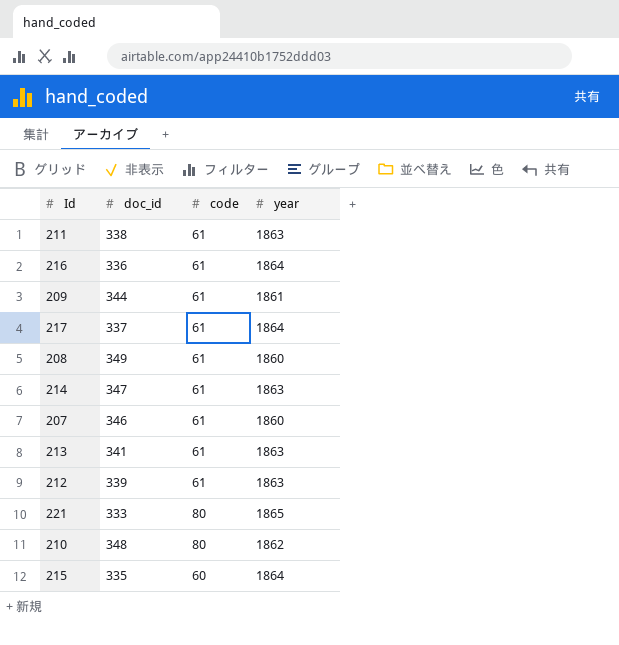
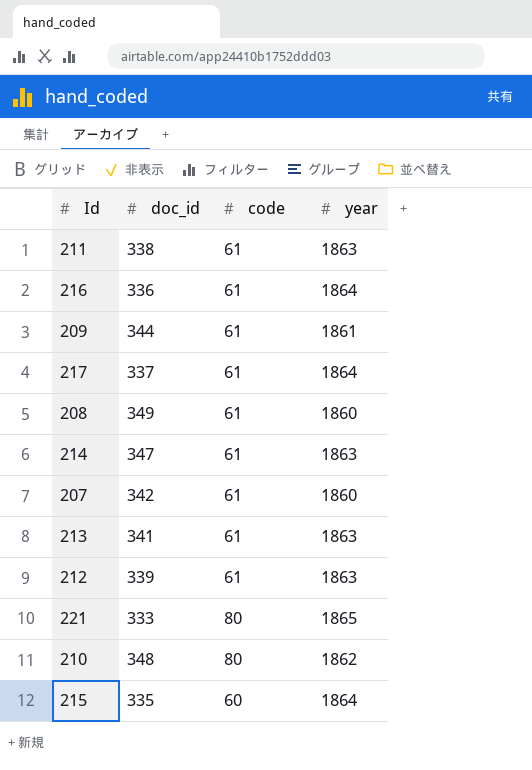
207 | doc_id: 346 -> 342

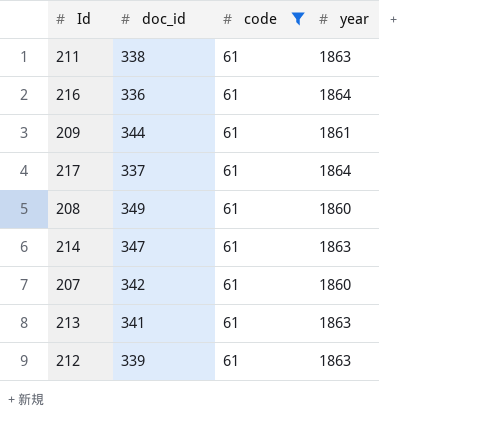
filter: none -> code = 61

